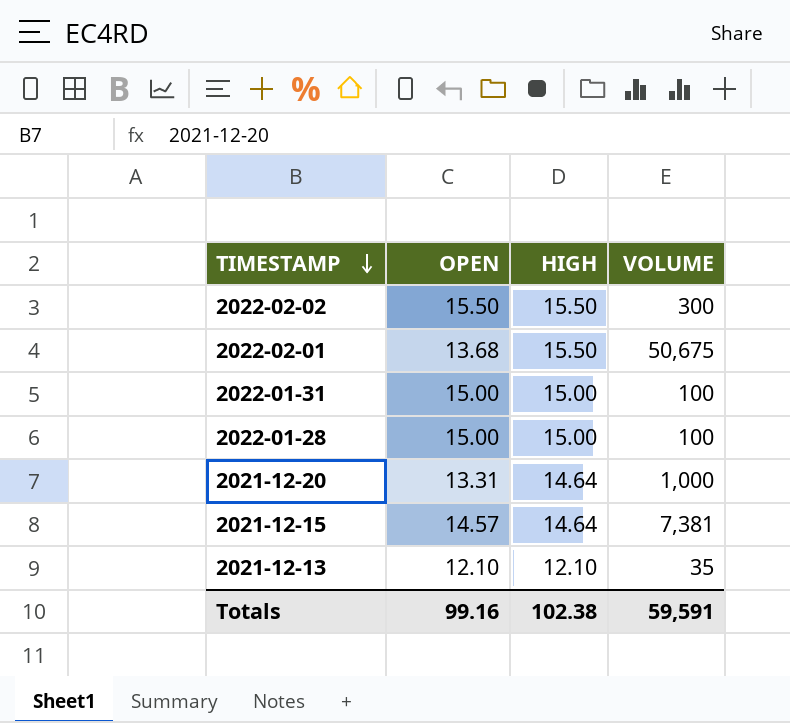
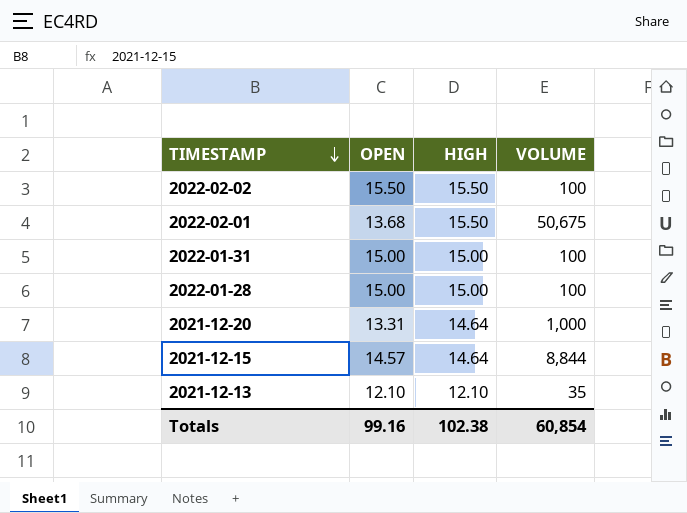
2022-02-02 | VOLUME: 300 -> 100
2021-12-15 | VOLUME: 7,381 -> 8,844
Totals | VOLUME: 59,591 -> 60,854

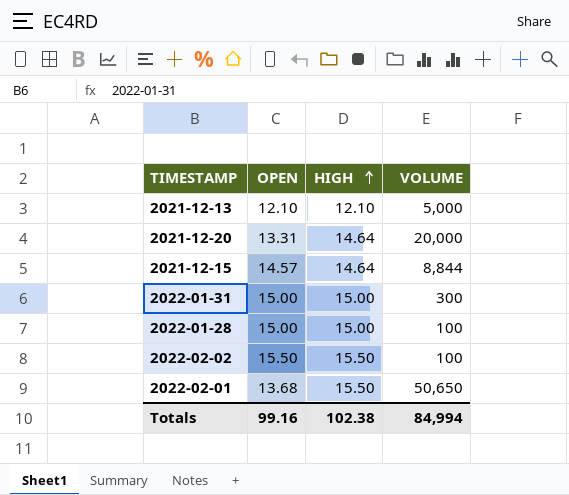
row order: TIMESTAMP descending -> HIGH ascending
2021-12-13 | VOLUME: 35 -> 5,000
2021-12-20 | VOLUME: 1,000 -> 20,000
2022-01-31 | VOLUME: 100 -> 300
2022-02-01 | VOLUME: 50,675 -> 50,650
Totals | VOLUME: 60,854 -> 84,994

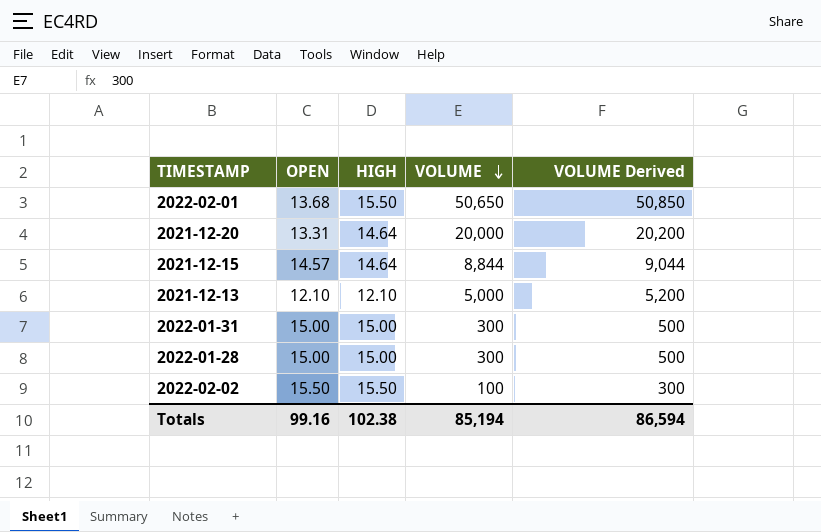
row order: HIGH ascending -> VOLUME descending
column VOLUME Derived | formula: none -> [VOLUME] + 200
2022-01-28 | VOLUME: 100 -> 300
Totals | VOLUME: 84,994 -> 85,194

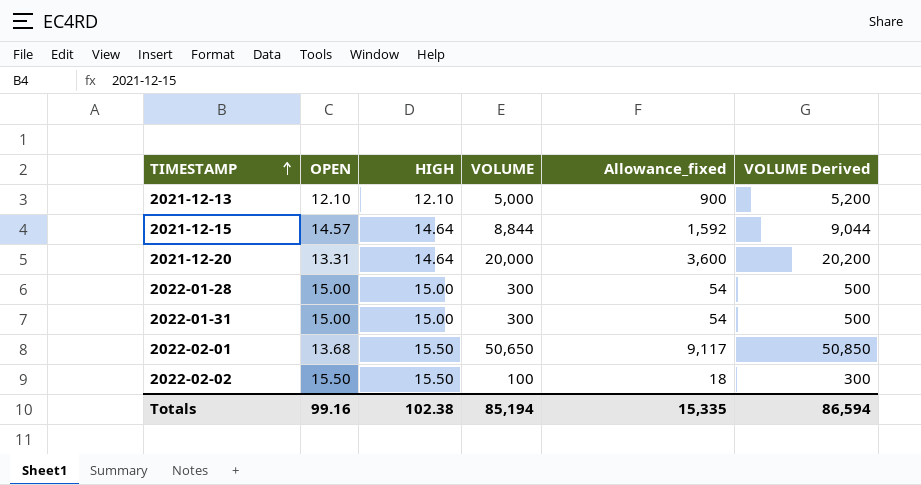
row order: VOLUME descending -> TIMESTAMP ascending
column Allowance_fixed | formula: none -> [VOLUME] * 0.18

